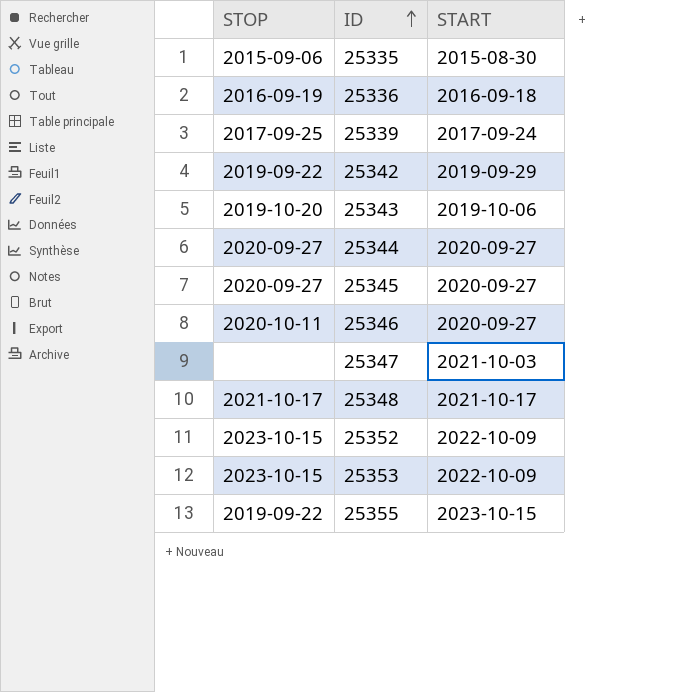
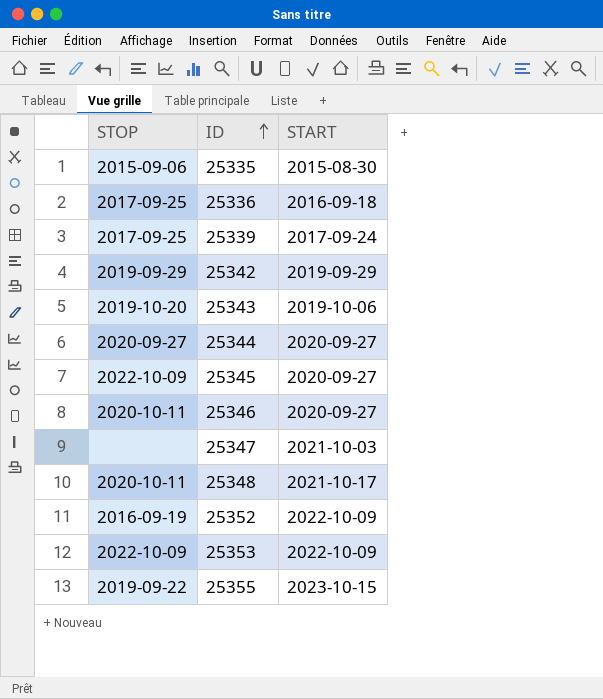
25336 | STOP: 2016-09-19 -> 2017-09-25
25342 | STOP: 2019-09-22 -> 2019-09-29
25345 | STOP: 2020-09-27 -> 2022-10-09
25348 | STOP: 2021-10-17 -> 2020-10-11
25352 | STOP: 2023-10-15 -> 2016-09-19
25353 | STOP: 2023-10-15 -> 2022-10-09

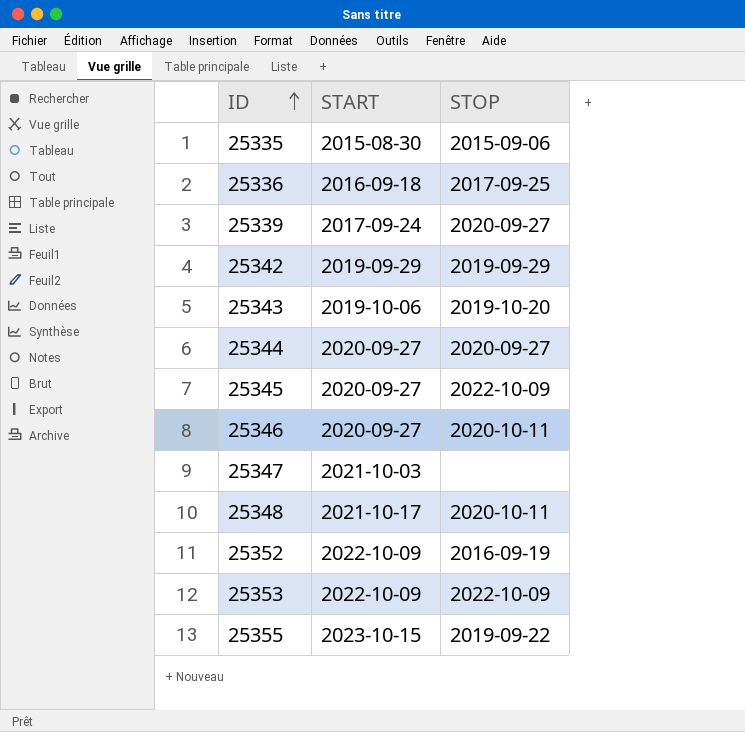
column STOP | position: 1 -> 3
25339 | STOP: 2017-09-25 -> 2020-09-27

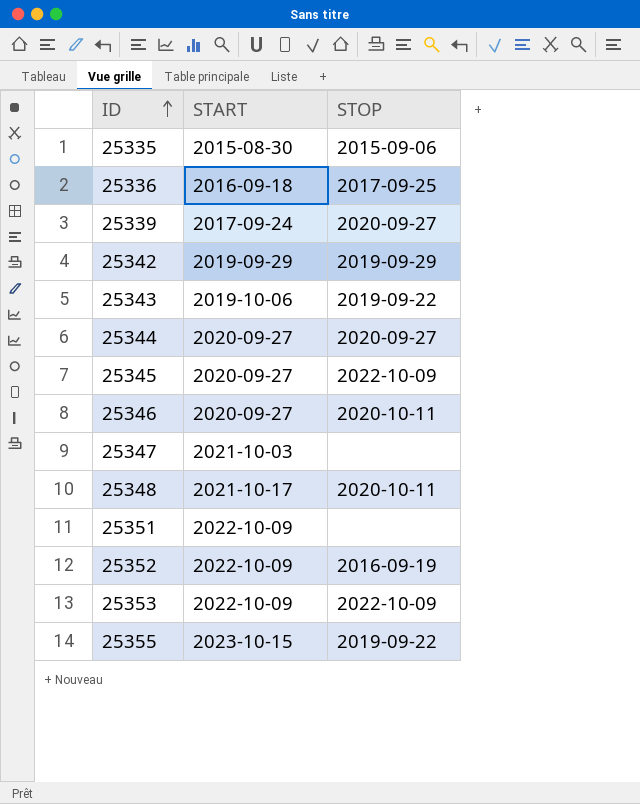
25343 | STOP: 2019-10-20 -> 2019-09-22
row 25351: none -> 2022-10-09 | none

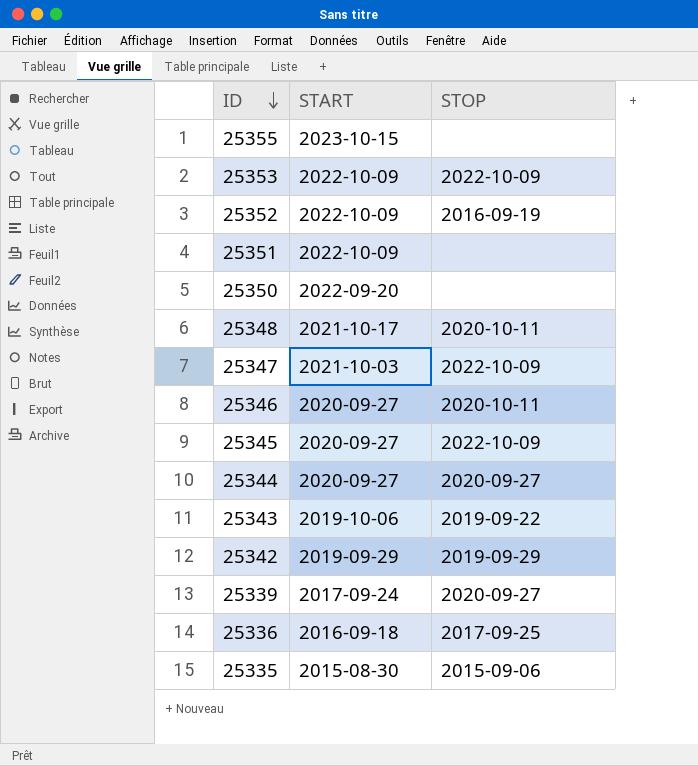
row order: ID ascending -> ID descending
25355 | STOP: 2019-09-22 -> none
row 25350: none -> 2022-09-20 | none
25347 | STOP: none -> 2022-10-09

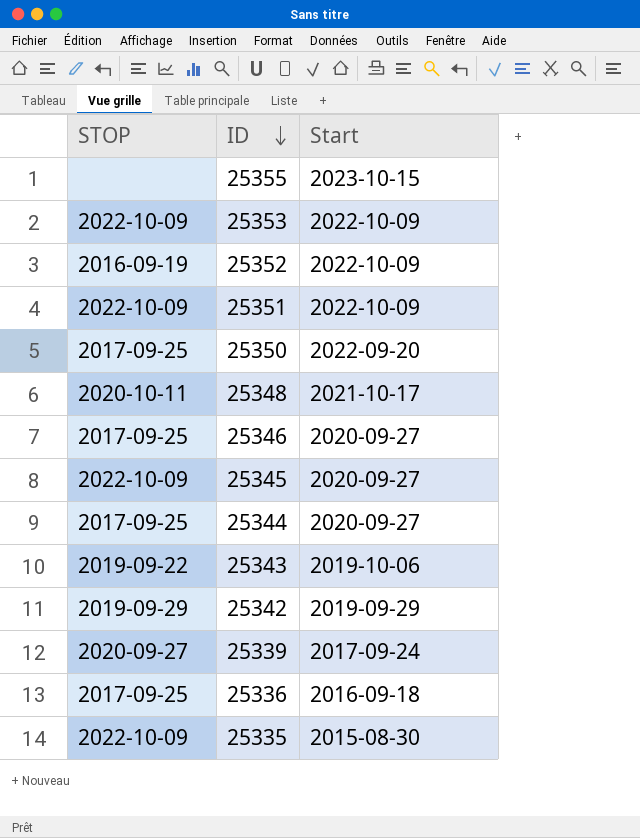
column STOP | position: 3 -> 1
column name: START -> Start
row 25347: 2021-10-03 | 2022-10-09 -> none
25351 | STOP: none -> 2022-10-09
25350 | STOP: none -> 2017-09-25
25346 | STOP: 2020-10-11 -> 2017-09-25
25344 | STOP: 2020-09-27 -> 2017-09-25
25335 | STOP: 2015-09-06 -> 2022-10-09

